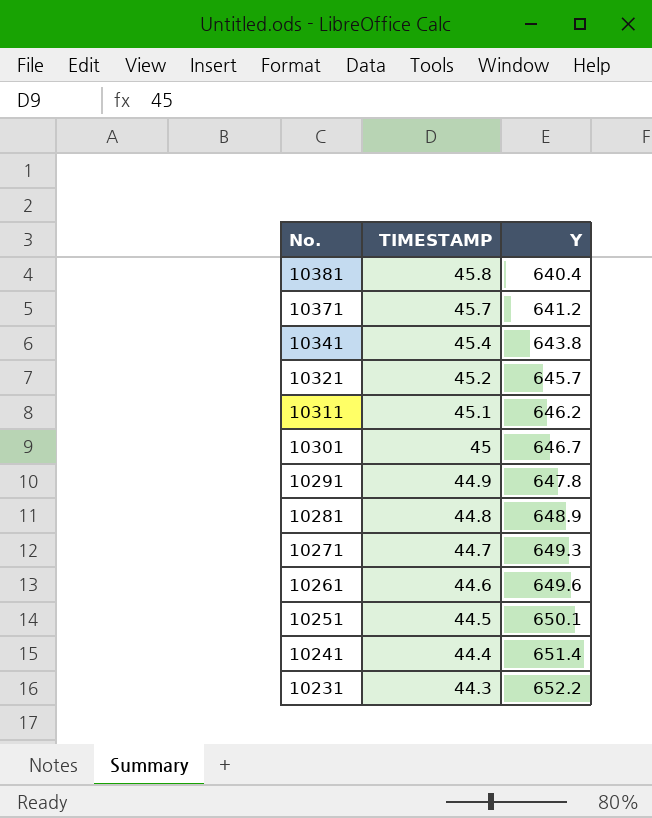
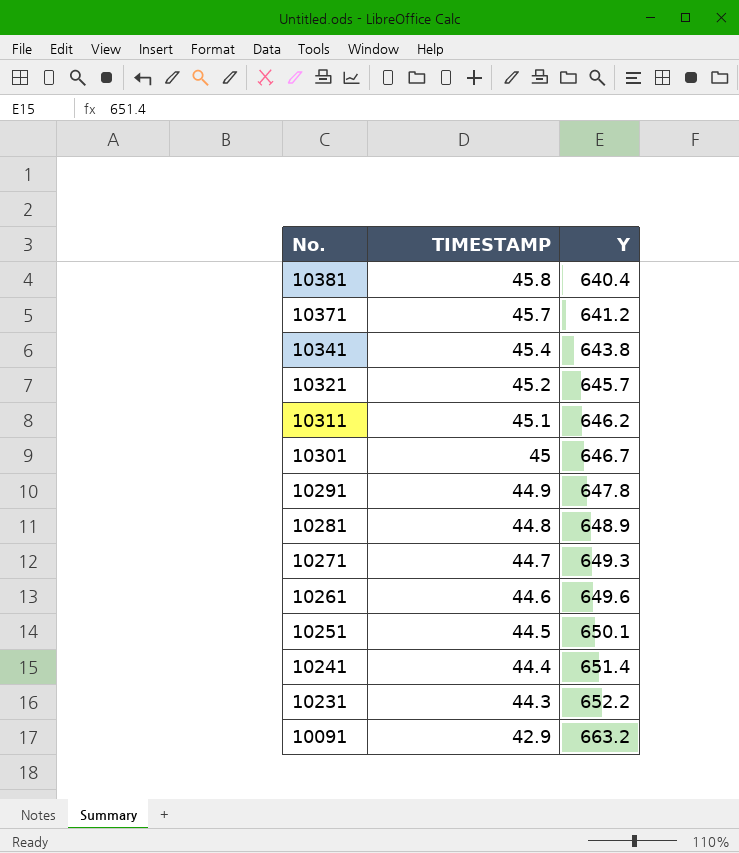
row 10091: none -> 42.9 | 663.2

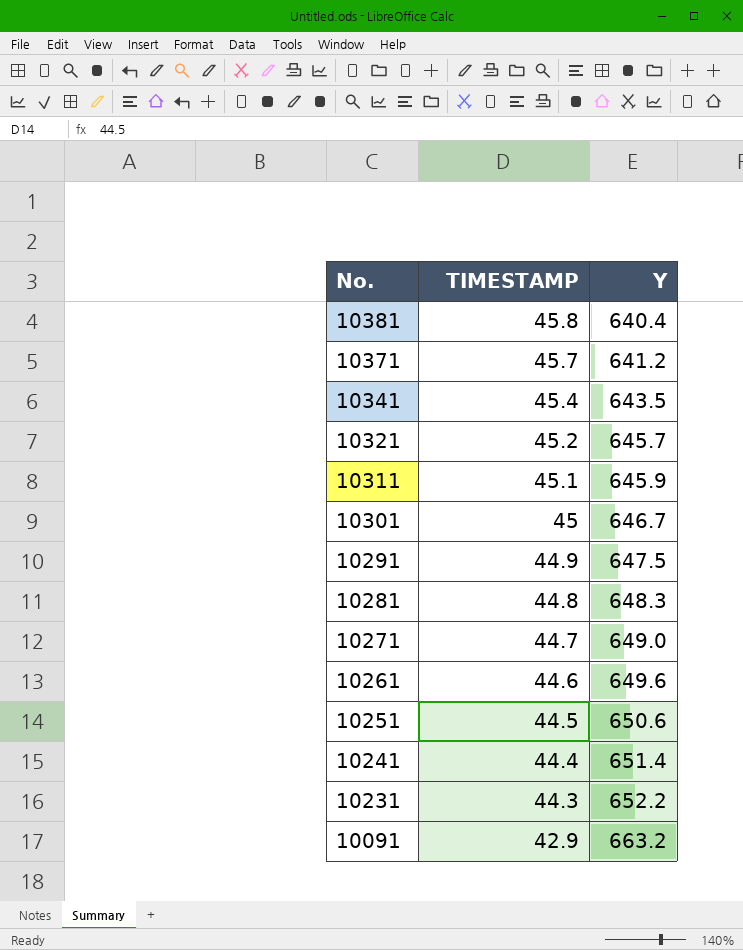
10341 | Y: 643.8 -> 643.5
10311 | Y: 646.2 -> 645.9
10291 | Y: 647.8 -> 647.5
10281 | Y: 648.9 -> 648.3
10271 | Y: 649.3 -> 649.0
10251 | Y: 650.1 -> 650.6

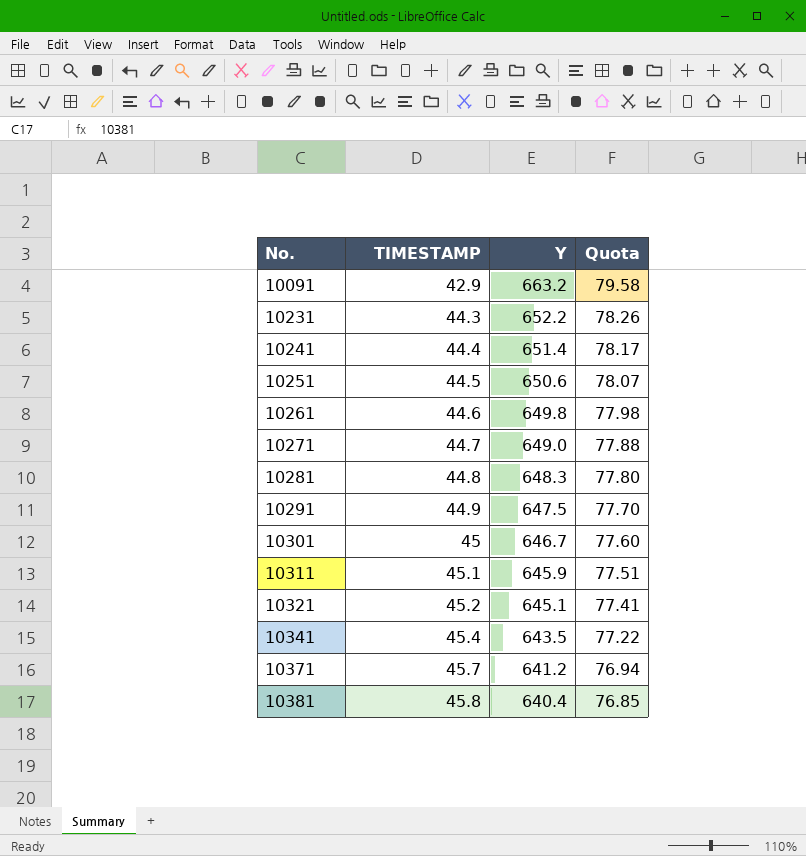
row order: No. descending -> No. ascending
column Quota | formula: none -> [Y] * 0.12
10261 | Y: 649.6 -> 649.8
10321 | Y: 645.7 -> 645.1

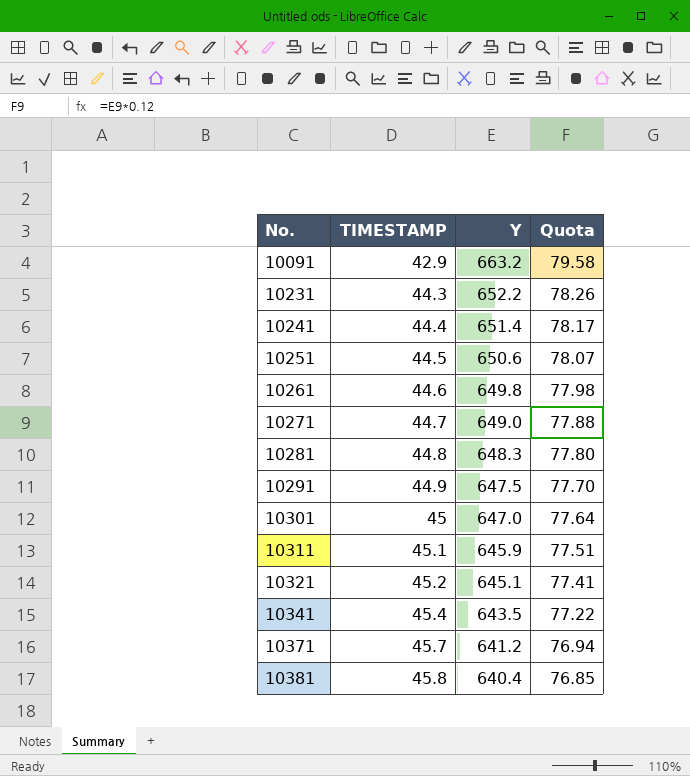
10301 | Y: 646.7 -> 647.0
10301 | Quota: 77.60 -> 77.64

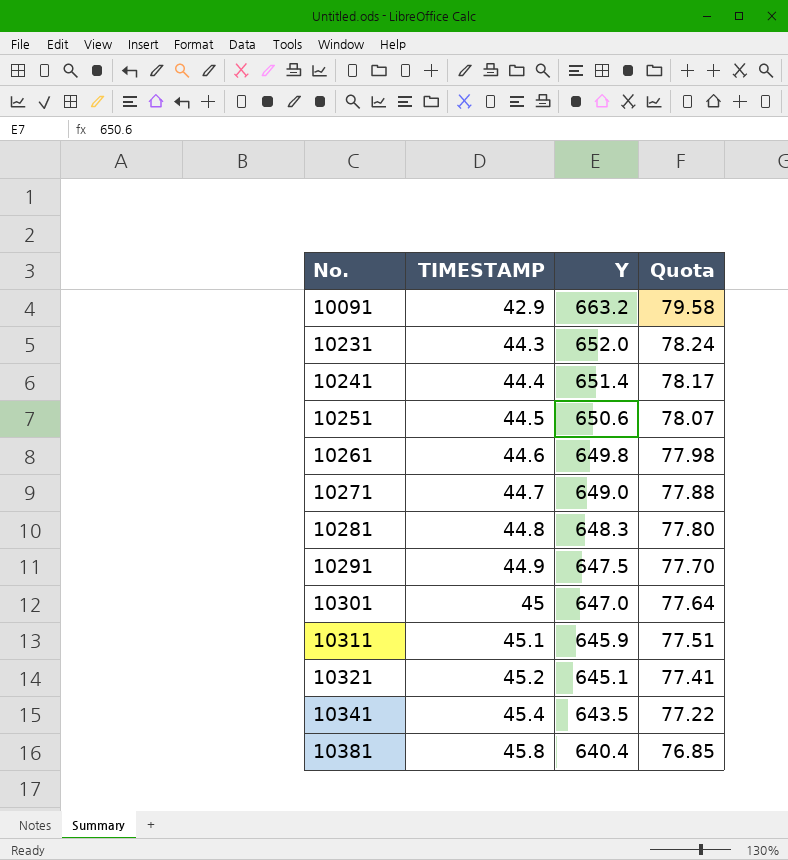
row 10371: 45.7 | 641.2 | 76.94 -> none
10231 | Y: 652.2 -> 652.0
10231 | Quota: 78.26 -> 78.24

